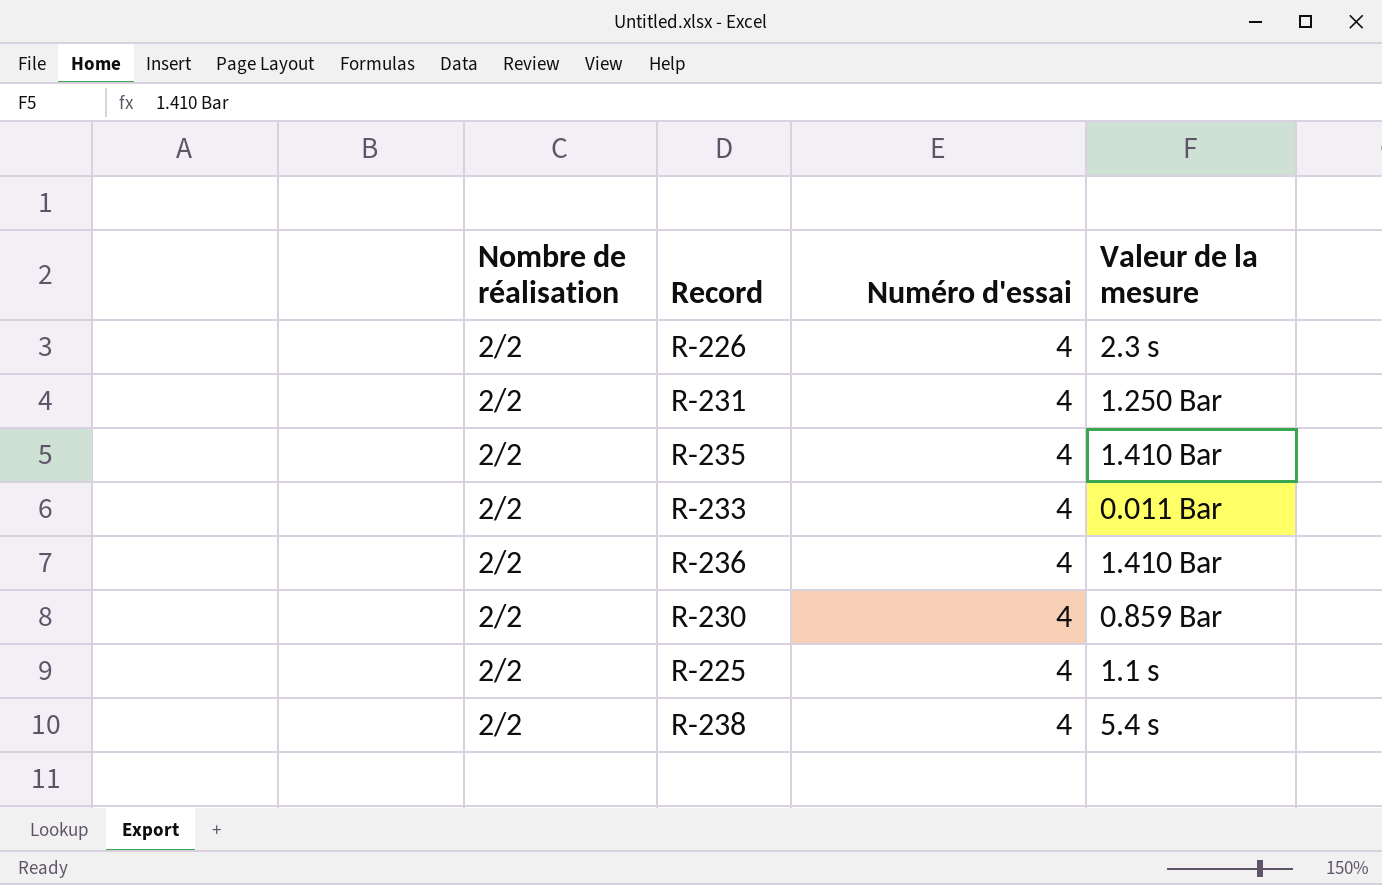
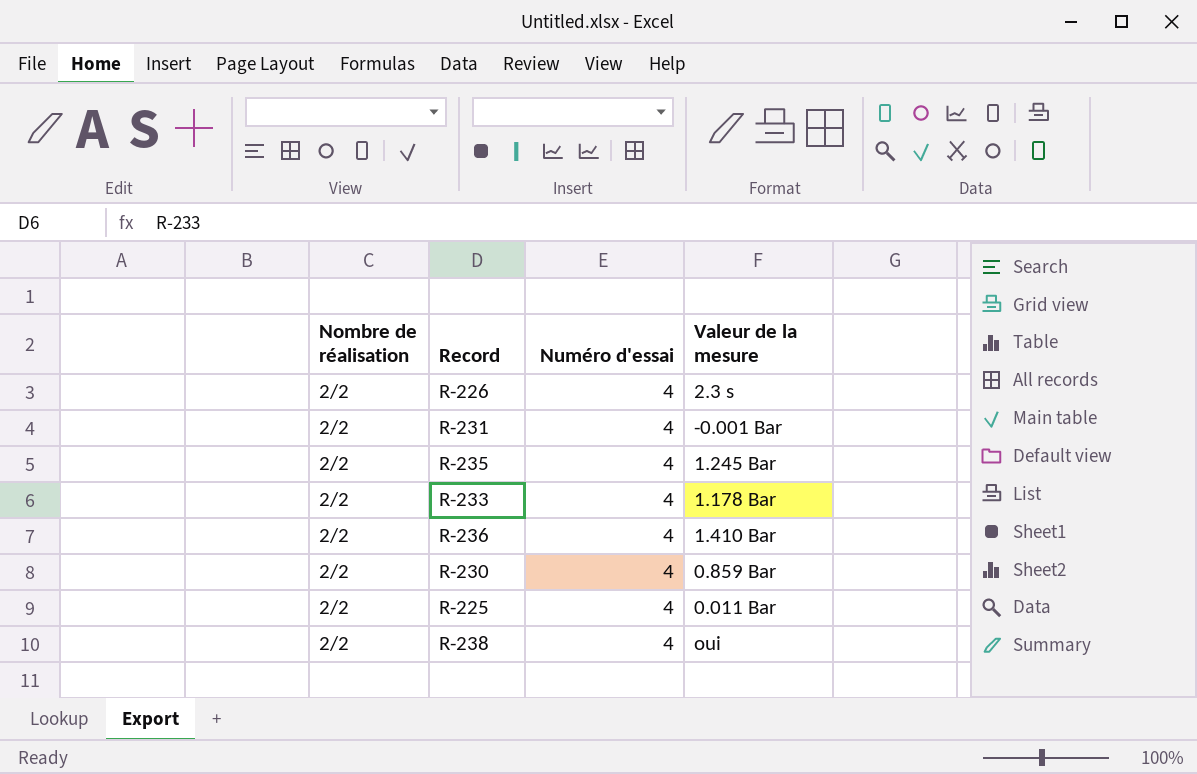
R-231 | Valeur de la mesure: 1.250 Bar -> -0.001 Bar
R-235 | Valeur de la mesure: 1.410 Bar -> 1.245 Bar
R-233 | Valeur de la mesure: 0.011 Bar -> 1.178 Bar
R-225 | Valeur de la mesure: 1.1 s -> 0.011 Bar
R-238 | Valeur de la mesure: 5.4 s -> oui

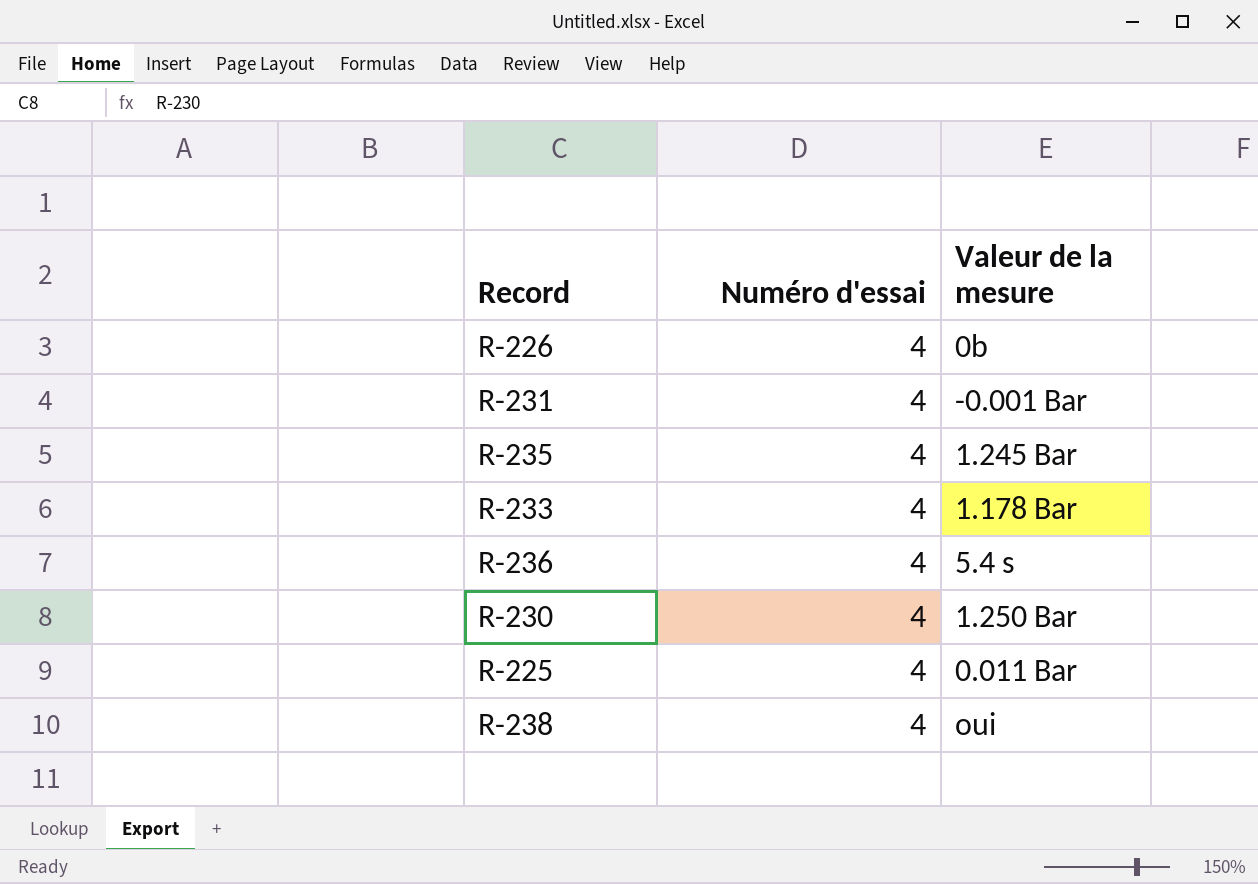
column Nombre de réalisation | position: 1 -> none
R-226 | Valeur de la mesure: 2.3 s -> 0b
R-236 | Valeur de la mesure: 1.410 Bar -> 5.4 s
R-230 | Valeur de la mesure: 0.859 Bar -> 1.250 Bar

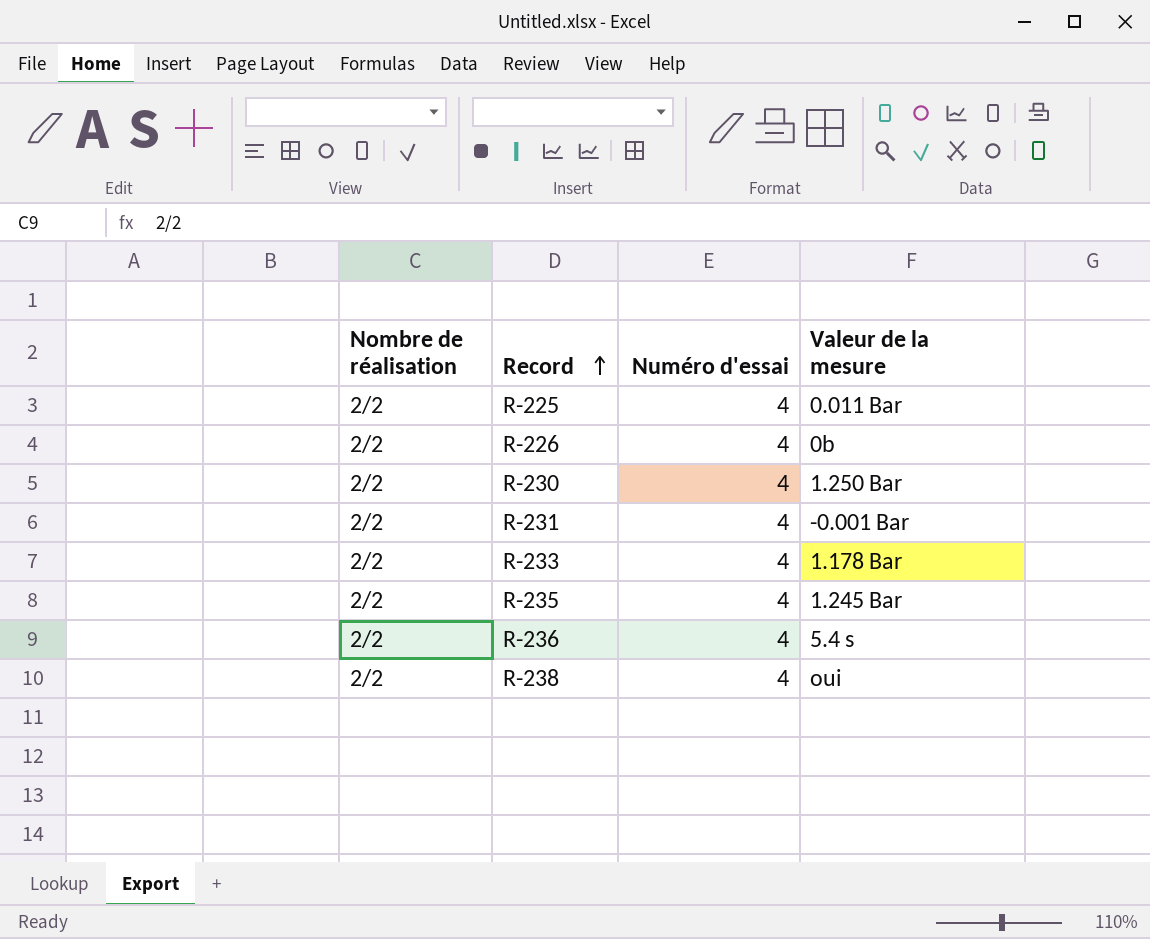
row order: none -> Record ascending
column Nombre de réalisation | position: none -> 1

